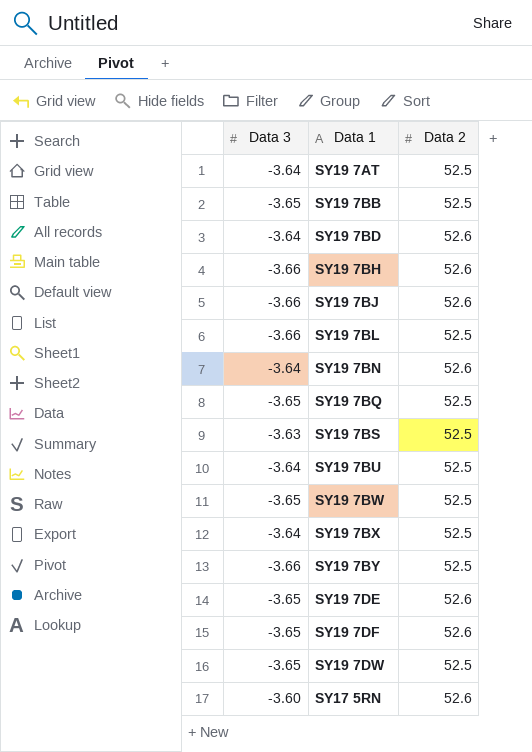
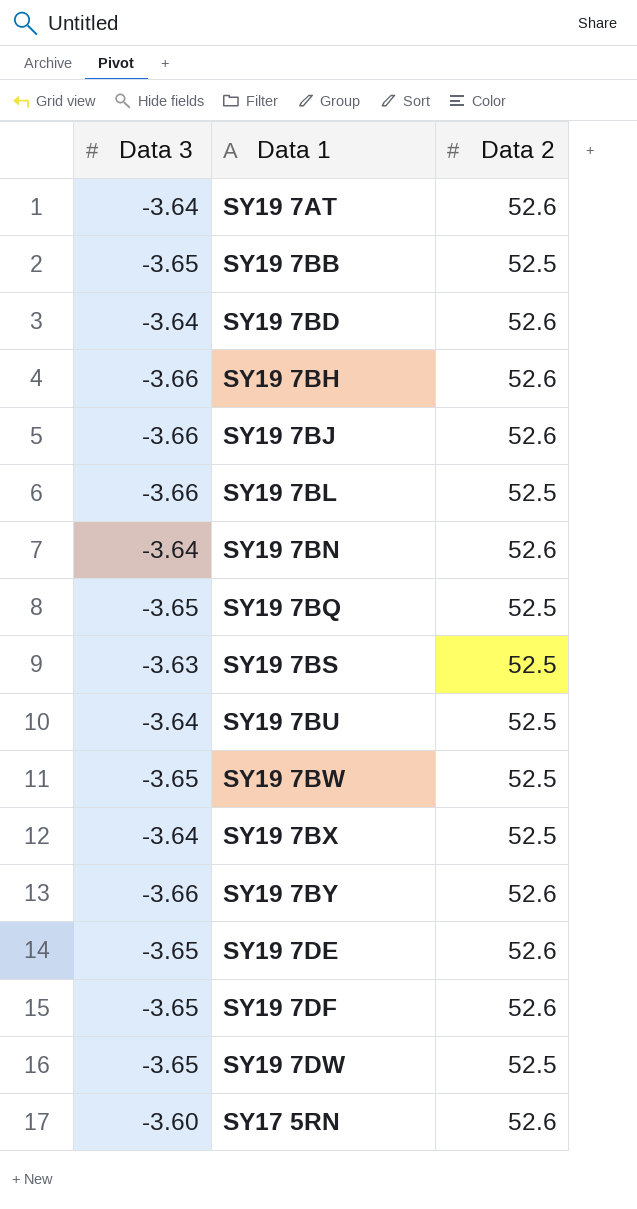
SY19 7AT | Data 2: 52.5 -> 52.6
SY19 7BY | Data 2: 52.5 -> 52.6

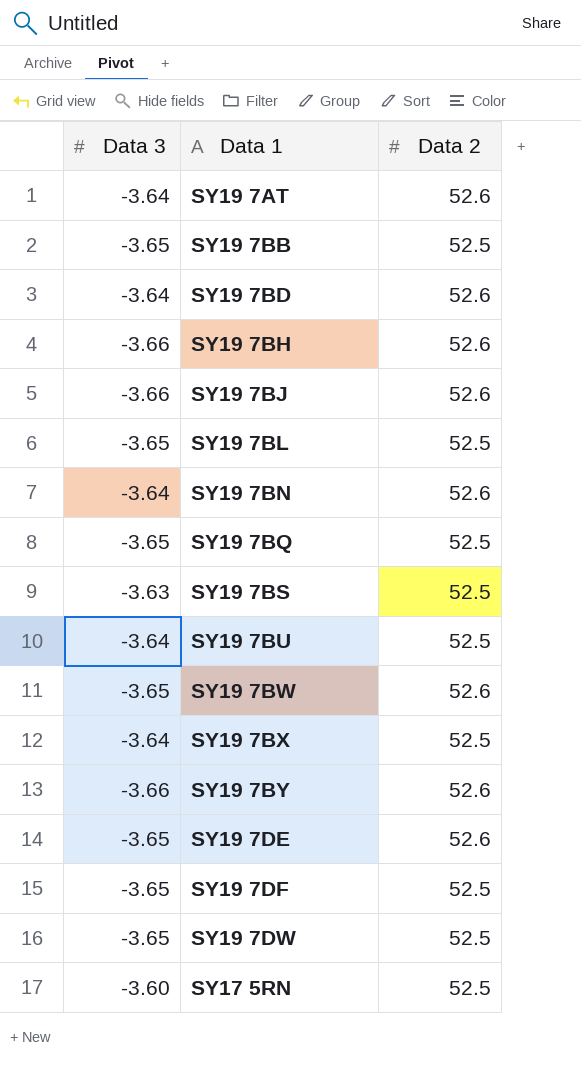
SY19 7BL | Data 3: -3.66 -> -3.65
SY19 7BW | Data 2: 52.5 -> 52.6
SY19 7DF | Data 2: 52.6 -> 52.5
SY17 5RN | Data 2: 52.6 -> 52.5

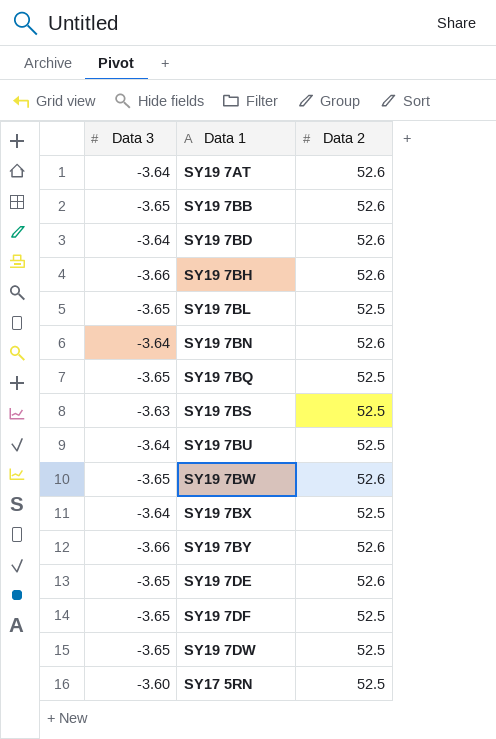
row SY19 7BJ: -3.66 | 52.6 -> none
SY19 7BB | Data 2: 52.5 -> 52.6

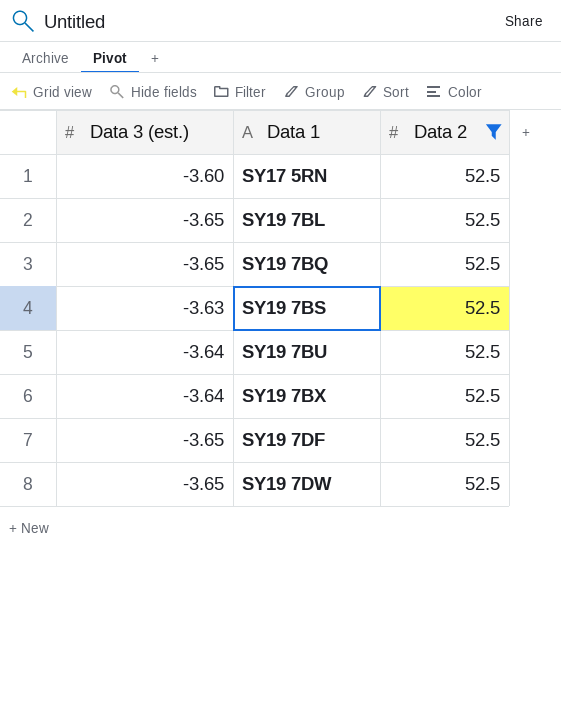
filter: none -> Data 2 = 52.5
row order: none -> Data 1 ascending
column name: Data 3 -> Data 3 (est.)

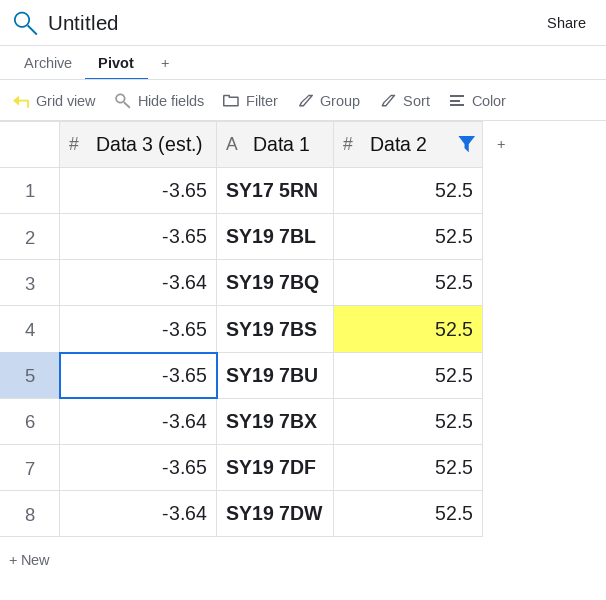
SY17 5RN | Data 3 (est.): -3.60 -> -3.65
SY19 7BQ | Data 3 (est.): -3.65 -> -3.64
SY19 7BS | Data 3 (est.): -3.63 -> -3.65
SY19 7BU | Data 3 (est.): -3.64 -> -3.65
SY19 7DW | Data 3 (est.): -3.65 -> -3.64

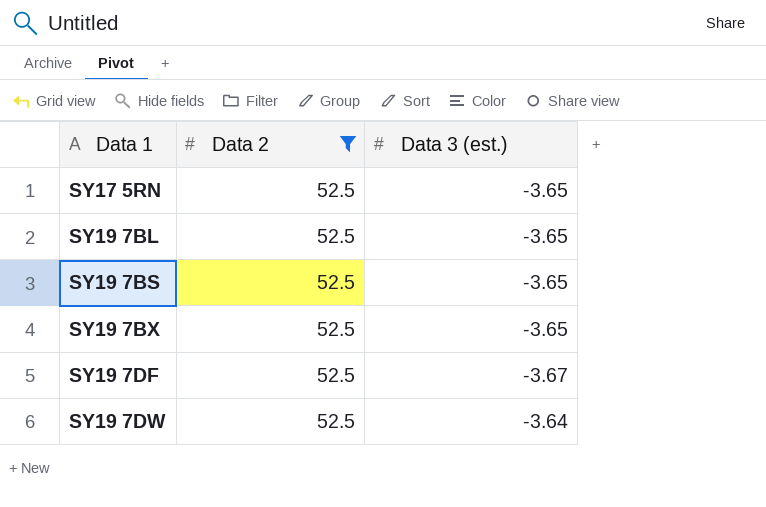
column Data 3 (est.) | position: 1 -> 3
row SY19 7BQ: -3.64 | 52.5 -> none
row SY19 7BU: -3.65 | 52.5 -> none
SY19 7BX | Data 3 (est.): -3.64 -> -3.65
SY19 7DF | Data 3 (est.): -3.65 -> -3.67

